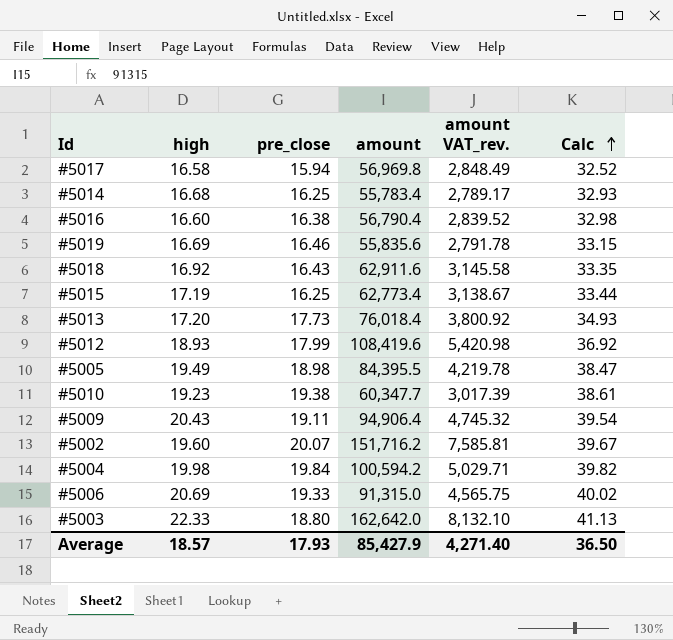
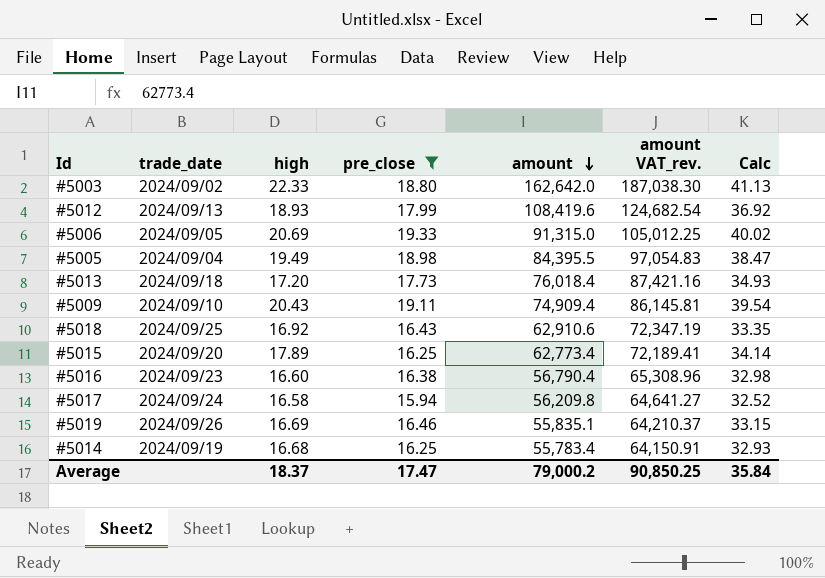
filter: none -> pre_close <= 19.33
row order: Calc ascending -> amount descending
column trade_date | position: none -> 2
column amount VAT_rev. | formula: [amount] * 0.05 -> [amount] * 1.15
#5009 | amount: 94,906.4 -> 74,909.4
#5018 | amount: 62,911.6 -> 62,910.6
#5015 | high: 17.19 -> 17.89
#5015 | Calc: 33.44 -> 34.14
#5017 | amount: 56,969.8 -> 56,209.8
#5019 | amount: 55,835.6 -> 55,835.1
Average | high: 18.57 -> 18.37
Average | pre_close: 17.93 -> 17.47
Average | amount: 85,427.9 -> 79,000.2
Average | amount VAT_rev.: 4,271.40 -> 90,850.25
Average | Calc: 36.50 -> 35.84

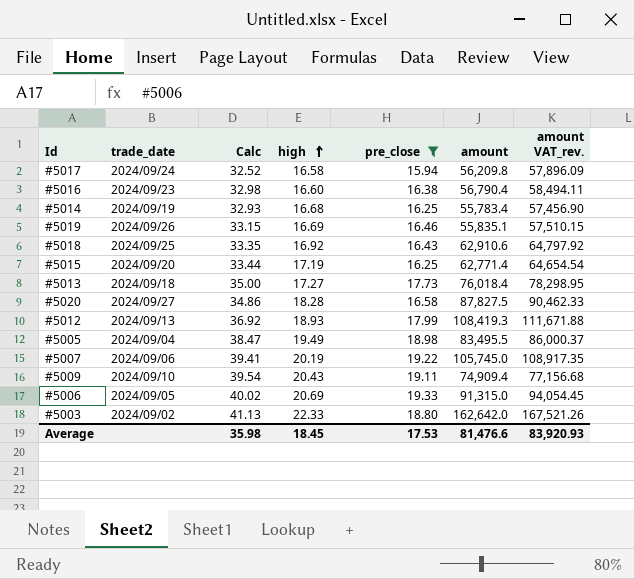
row order: amount descending -> high ascending
column Calc | position: 7 -> 3
column amount VAT_rev. | formula: [amount] * 1.15 -> [amount] * 1.03
#5015 | Calc: 34.14 -> 33.44
#5015 | high: 17.89 -> 17.19
#5015 | amount: 62,773.4 -> 62,771.4
#5013 | Calc: 34.93 -> 35.00
#5013 | high: 17.20 -> 17.27
row #5020: none -> 2024/09/27 | 34.86 | 18.28 | 16.58 | 87,827.5 | 90,462.33
#5012 | amount: 108,419.6 -> 108,419.3
#5005 | amount: 84,395.5 -> 83,495.5
row #5007: none -> 2024/09/06 | 39.41 | 20.19 | 19.22 | 105,745.0 | 108,917.35
Average | Calc: 35.84 -> 35.98
Average | high: 18.37 -> 18.45
Average | pre_close: 17.47 -> 17.53
Average | amount: 79,000.2 -> 81,476.6
Average | amount VAT_rev.: 90,850.25 -> 83,920.93

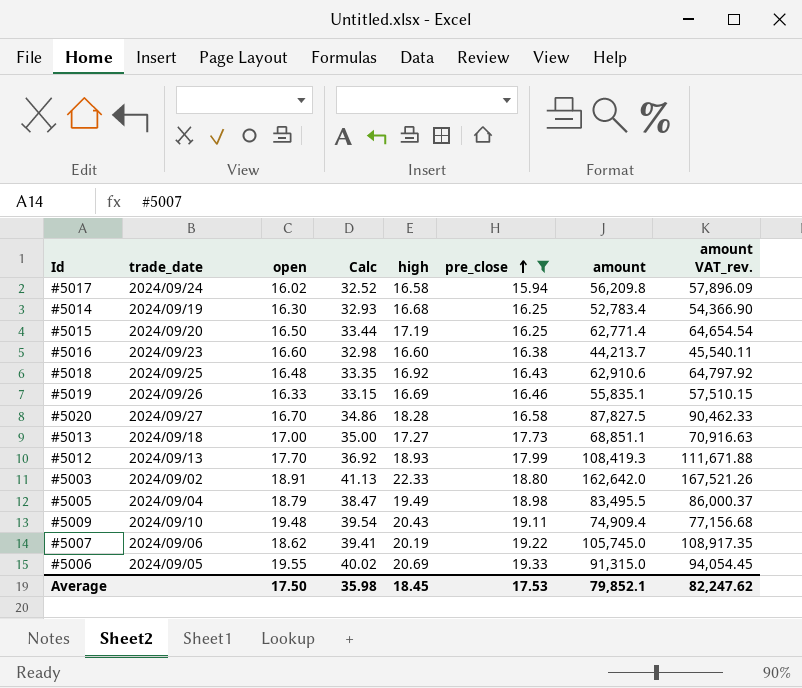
row order: high ascending -> pre_close ascending
column open | position: none -> 3
#5014 | amount: 55,783.4 -> 52,783.4
#5014 | amount VAT_rev.: 57,456.90 -> 54,366.90
#5016 | amount: 56,790.4 -> 44,213.7
#5016 | amount VAT_rev.: 58,494.11 -> 45,540.11
#5013 | amount: 76,018.4 -> 68,851.1
#5013 | amount VAT_rev.: 78,298.95 -> 70,916.63
Average | amount: 81,476.6 -> 79,852.1
Average | amount VAT_rev.: 83,920.93 -> 82,247.62

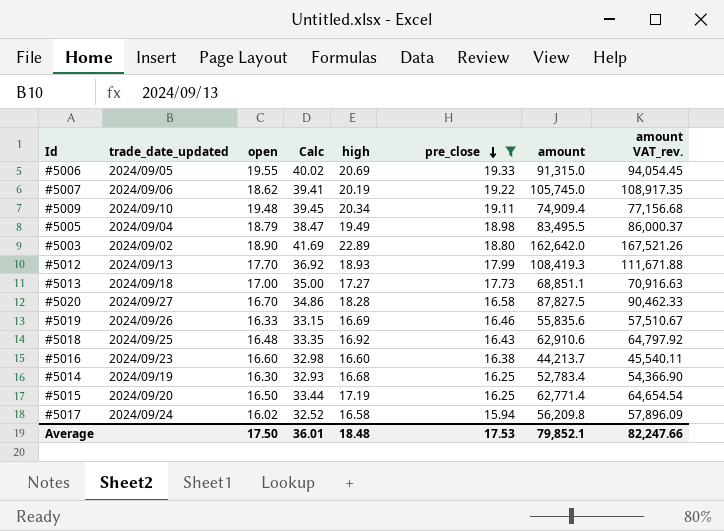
row order: pre_close ascending -> pre_close descending
column name: trade_date -> trade_date_updated
#5009 | Calc: 39.54 -> 39.45
#5009 | high: 20.43 -> 20.34
#5003 | open: 18.91 -> 18.90
#5003 | Calc: 41.13 -> 41.69
#5003 | high: 22.33 -> 22.89
#5019 | amount: 55,835.1 -> 55,835.6
#5019 | amount VAT_rev.: 57,510.15 -> 57,510.67
Average | Calc: 35.98 -> 36.01
Average | high: 18.45 -> 18.48
Average | amount VAT_rev.: 82,247.62 -> 82,247.66

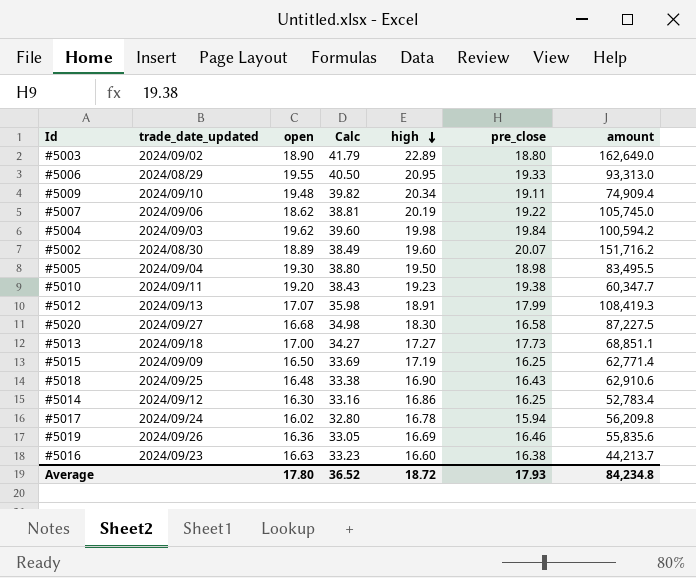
filter: pre_close <= 19.33 -> none
row order: pre_close descending -> high descending
column amount VAT_rev. | formula: [amount] * 1.03 -> none
column Calc | formula: [high] + [pre_close] -> [open] + [high]
#5003 | amount: 162,642.0 -> 162,649.0
#5006 | trade_date_updated: 2024/09/05 -> 2024/08/29
#5006 | high: 20.69 -> 20.95
#5006 | amount: 91,315.0 -> 93,313.0
#5005 | open: 18.79 -> 19.30
#5005 | high: 19.49 -> 19.50
#5012 | open: 17.70 -> 17.07
#5012 | high: 18.93 -> 18.91
#5020 | open: 16.70 -> 16.68
#5020 | high: 18.28 -> 18.30
#5020 | amount: 87,827.5 -> 87,227.5
#5015 | trade_date_updated: 2024/09/20 -> 2024/09/09
#5018 | high: 16.92 -> 16.90
#5014 | trade_date_updated: 2024/09/19 -> 2024/09/12
#5014 | high: 16.68 -> 16.86
#5017 | high: 16.58 -> 16.78
#5019 | open: 16.33 -> 16.36
#5016 | open: 16.60 -> 16.63
Average | open: 17.50 -> 17.80
Average | Calc: 36.01 -> 36.52
Average | high: 18.48 -> 18.72
Average | pre_close: 17.53 -> 17.93
Average | amount: 79,852.1 -> 84,234.8

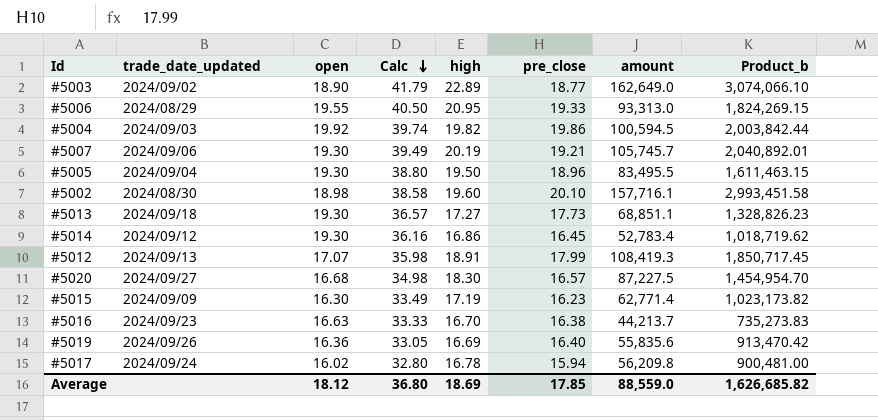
row order: high descending -> Calc descending
column Product_b | formula: none -> [open] * [amount]
row #5009: 2024/09/10 | 19.48 | 39.82 | 20.34 | 19.11 | 74,909.4 -> none
row #5010: 2024/09/11 | 19.20 | 38.43 | 19.23 | 19.38 | 60,347.7 -> none
row #5018: 2024/09/25 | 16.48 | 33.38 | 16.90 | 16.43 | 62,910.6 -> none
#5003 | pre_close: 18.80 -> 18.77
#5004 | open: 19.62 -> 19.92
#5004 | Calc: 39.60 -> 39.74
#5004 | high: 19.98 -> 19.82
#5004 | pre_close: 19.84 -> 19.86
#5004 | amount: 100,594.2 -> 100,594.5
#5007 | open: 18.62 -> 19.30
#5007 | Calc: 38.81 -> 39.49
#5007 | pre_close: 19.22 -> 19.21
#5007 | amount: 105,745.0 -> 105,745.7
#5005 | pre_close: 18.98 -> 18.96
#5002 | open: 18.89 -> 18.98
#5002 | Calc: 38.49 -> 38.58
#5002 | pre_close: 20.07 -> 20.10
#5002 | amount: 151,716.2 -> 157,716.1
#5013 | open: 17.00 -> 19.30
#5013 | Calc: 34.27 -> 36.57
#5014 | open: 16.30 -> 19.30
#5014 | Calc: 33.16 -> 36.16
#5014 | pre_close: 16.25 -> 16.45
#5020 | pre_close: 16.58 -> 16.57
#5015 | open: 16.50 -> 16.30
#5015 | Calc: 33.69 -> 33.49
#5015 | pre_close: 16.25 -> 16.23
#5016 | Calc: 33.23 -> 33.33
#5016 | high: 16.60 -> 16.70
#5019 | pre_close: 16.46 -> 16.40
Average | open: 17.80 -> 18.12
Average | Calc: 36.52 -> 36.80
Average | high: 18.72 -> 18.69
Average | pre_close: 17.93 -> 17.85
Average | amount: 84,234.8 -> 88,559.0

